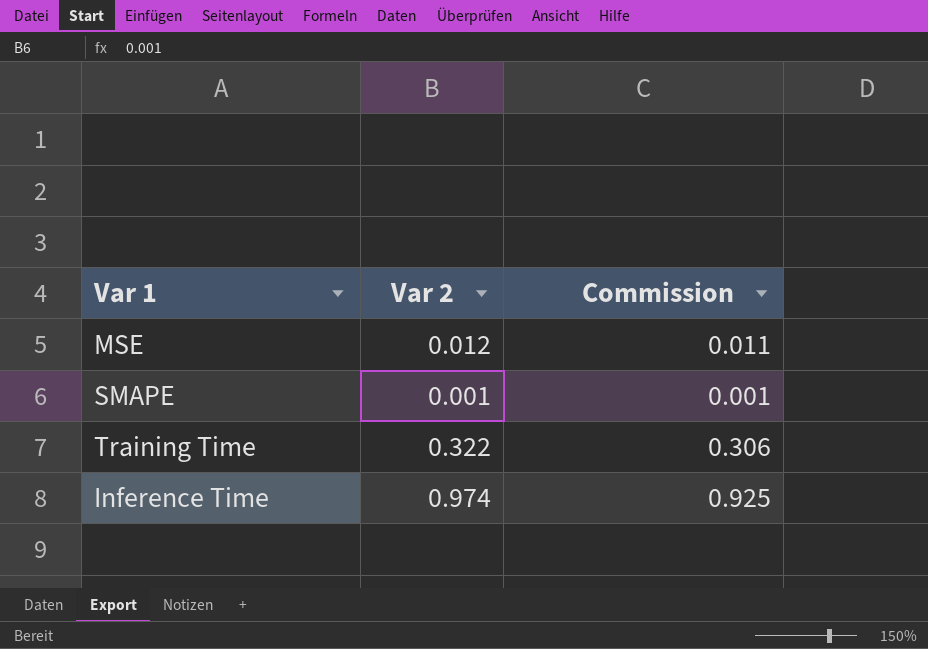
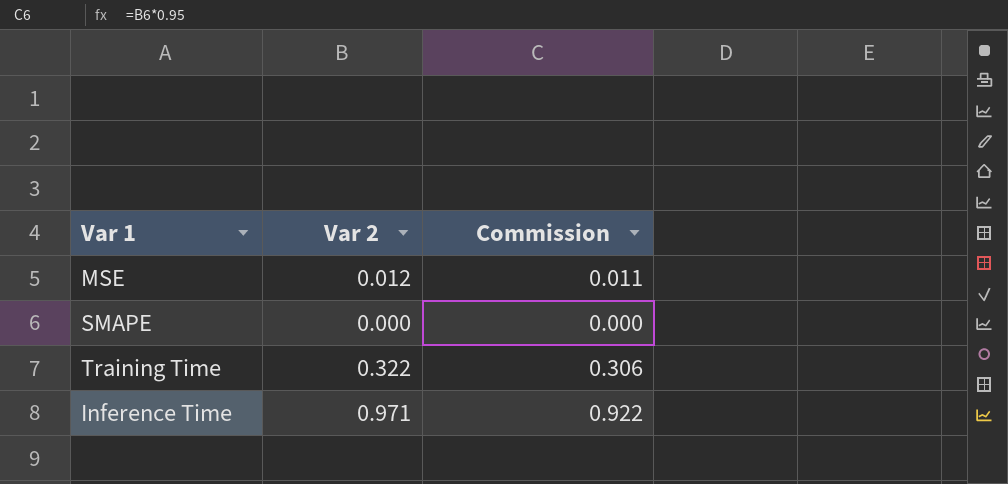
SMAPE | Var 2: 0.001 -> 0.000
SMAPE | Commission: 0.001 -> 0.000
Inference Time | Var 2: 0.974 -> 0.971
Inference Time | Commission: 0.925 -> 0.922

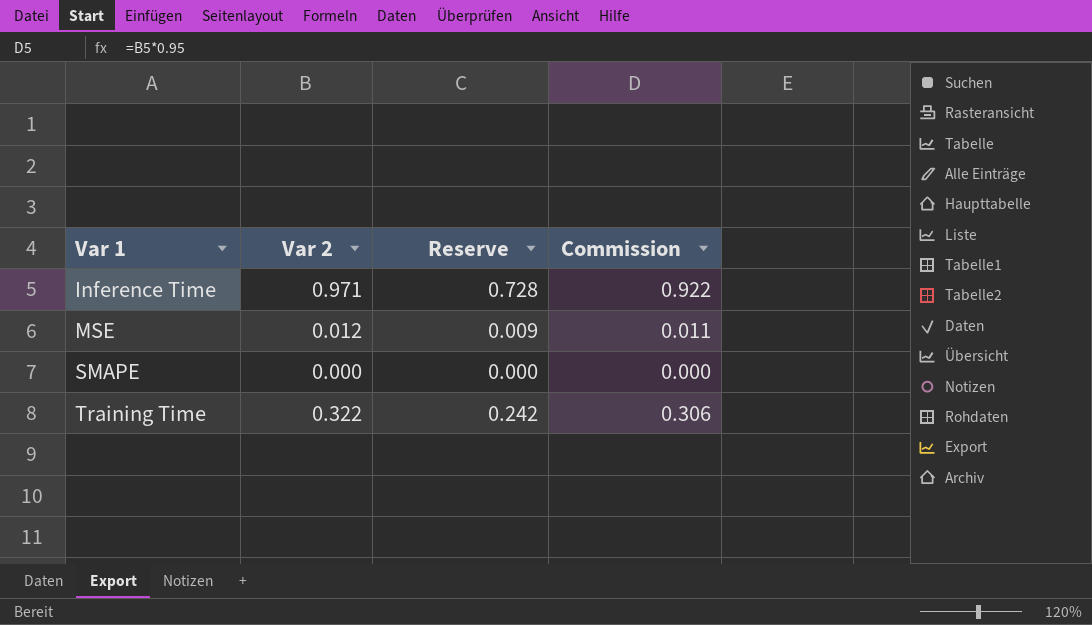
row order: none -> Var 1 ascending
column Reserve | formula: none -> [Var 2] * 0.75

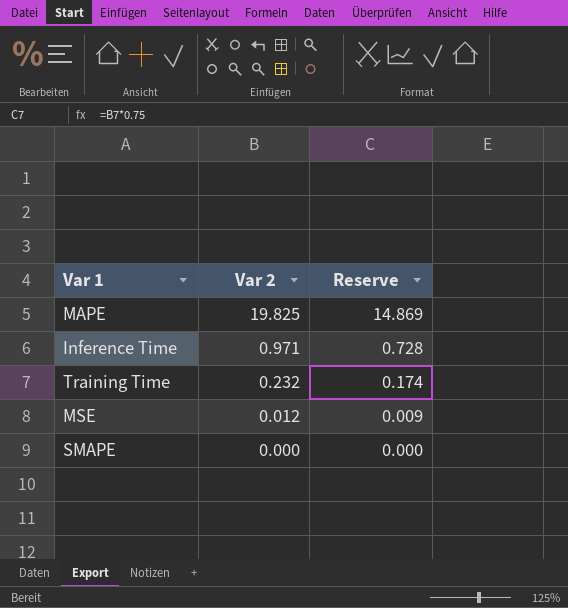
row order: Var 1 ascending -> Var 2 descending
column Commission | formula: [Var 2] * 0.95 -> none
row MAPE: none -> 19.825 | 14.869
Training Time | Var 2: 0.322 -> 0.232
Training Time | Reserve: 0.242 -> 0.174

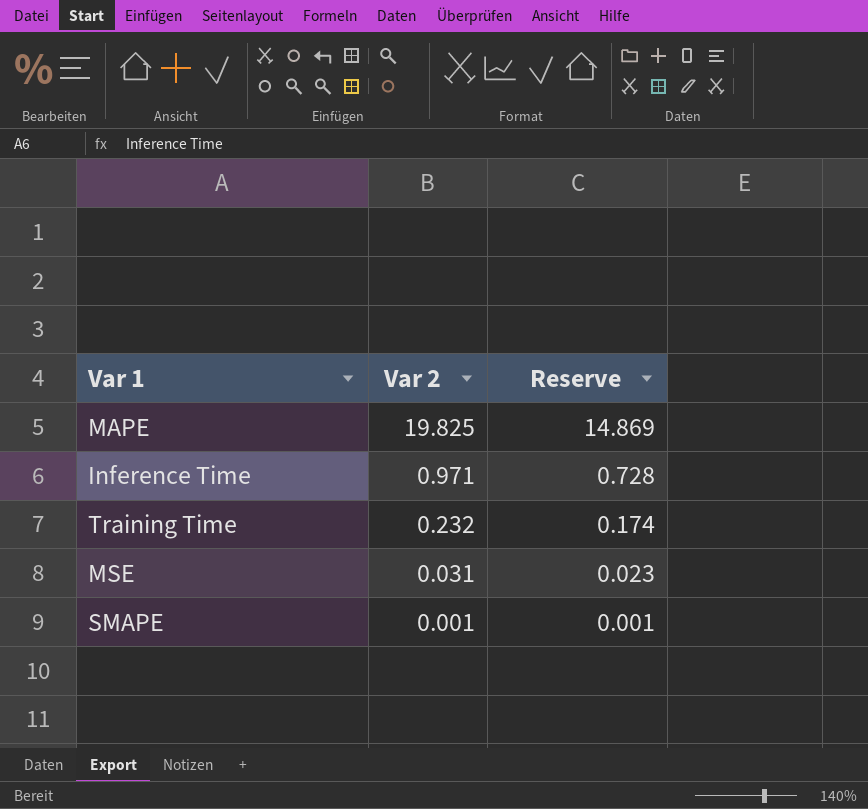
MSE | Var 2: 0.012 -> 0.031
MSE | Reserve: 0.009 -> 0.023
SMAPE | Var 2: 0.000 -> 0.001
SMAPE | Reserve: 0.000 -> 0.001

